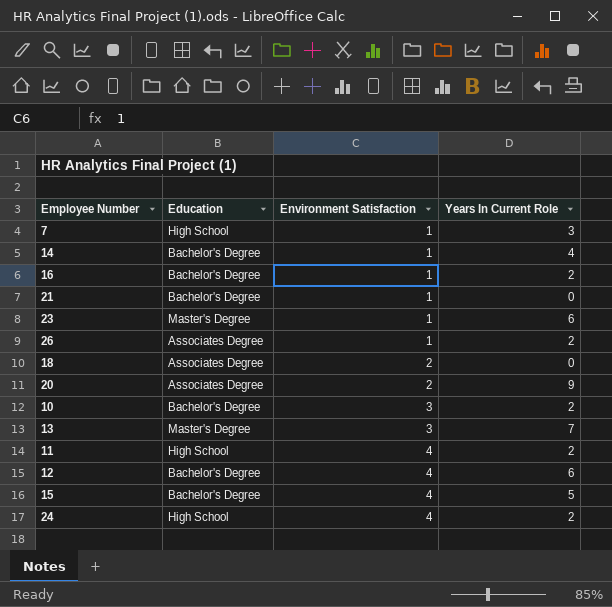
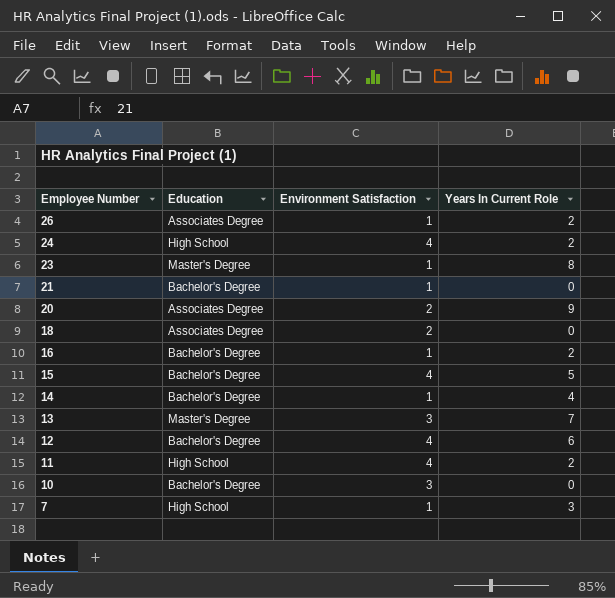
row order: Environment Satisfaction ascending -> Employee Number descending
23 | Years In Current Role: 6 -> 8
10 | Years In Current Role: 2 -> 0

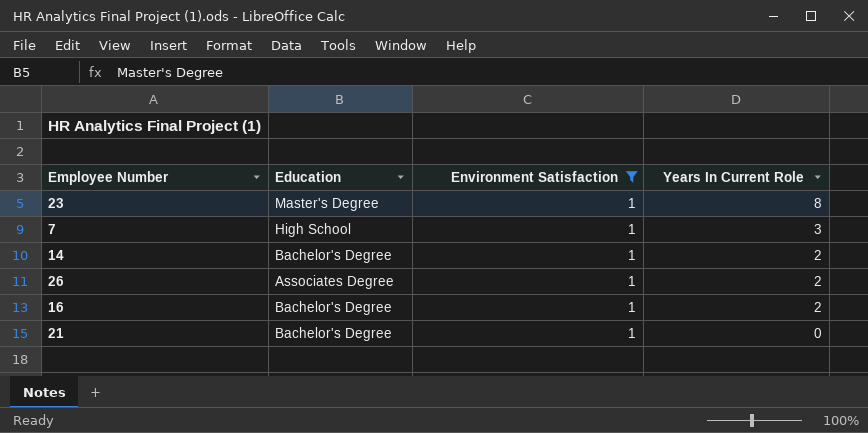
filter: none -> Environment Satisfaction = 1
row order: Employee Number descending -> Years In Current Role descending
14 | Years In Current Role: 4 -> 2

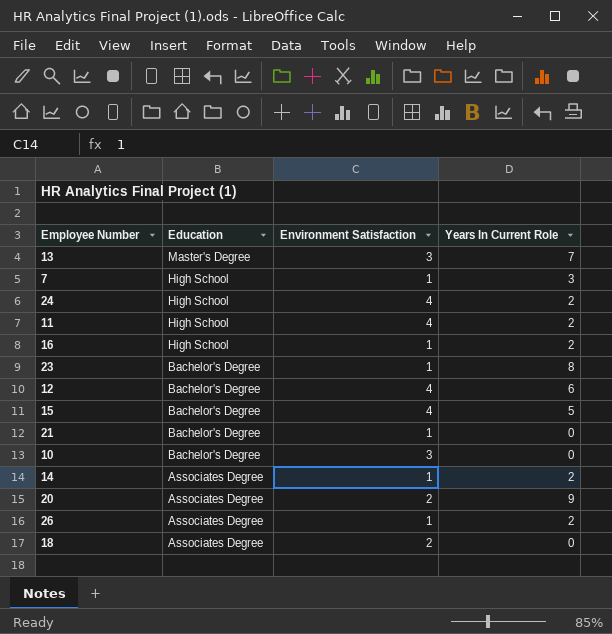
filter: Environment Satisfaction = 1 -> none
row order: Years In Current Role descending -> Education descending
16 | Education: Bachelor's Degree -> High School
23 | Education: Master's Degree -> Bachelor's Degree
14 | Education: Bachelor's Degree -> Associates Degree

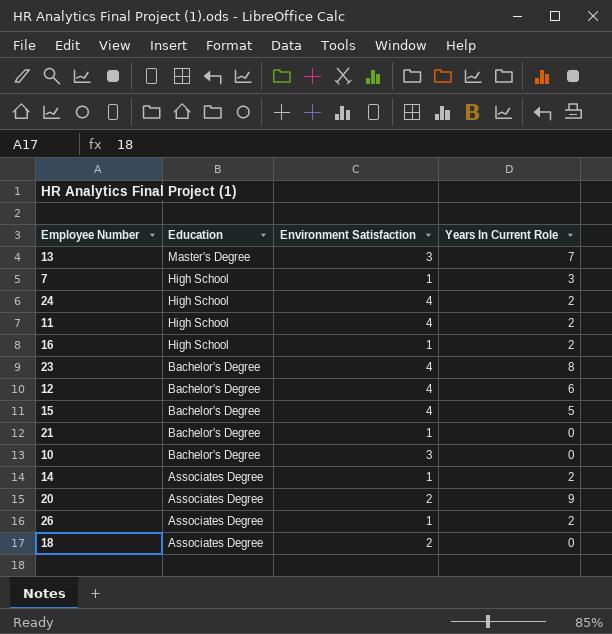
23 | Environment Satisfaction: 1 -> 4

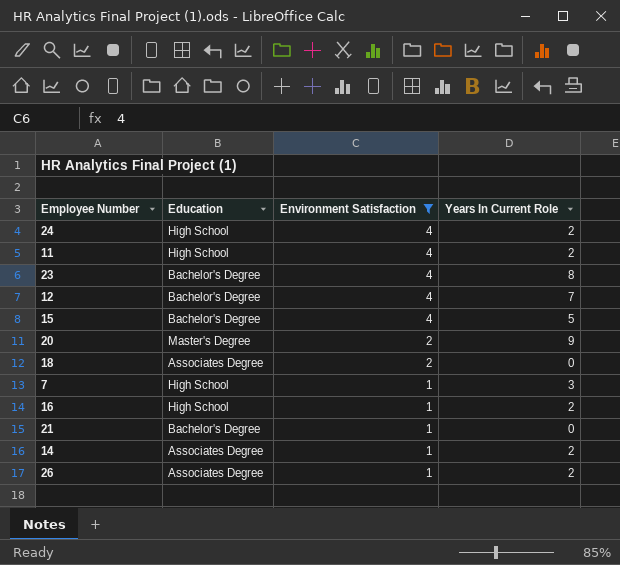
filter: none -> Environment Satisfaction != 3
row order: Education descending -> Environment Satisfaction descending
12 | Years In Current Role: 6 -> 7
20 | Education: Associates Degree -> Master's Degree

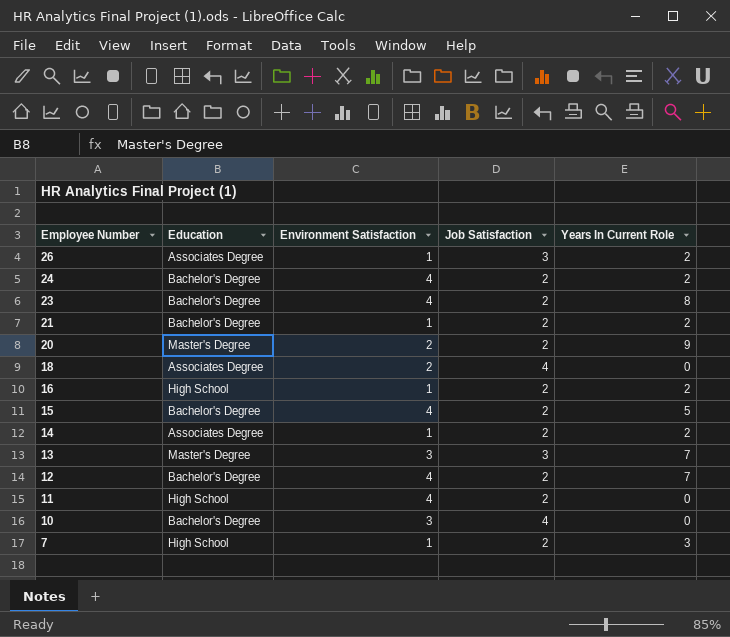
filter: Environment Satisfaction != 3 -> none
row order: Environment Satisfaction descending -> Employee Number descending
column Job Satisfaction | position: none -> 4
24 | Education: High School -> Bachelor's Degree
21 | Years In Current Role: 0 -> 2
11 | Years In Current Role: 2 -> 0

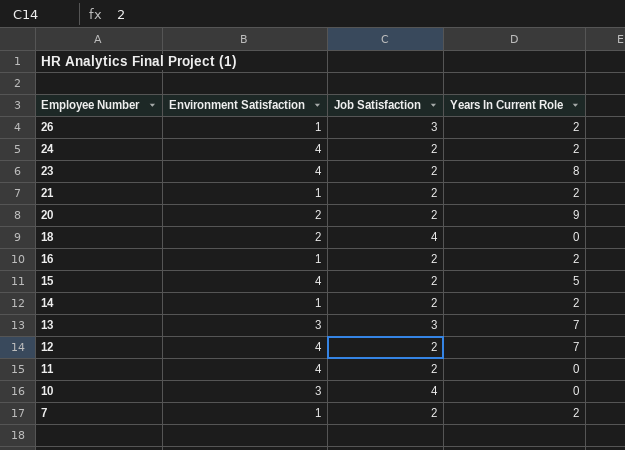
column Education | position: 2 -> none
7 | Years In Current Role: 3 -> 2

